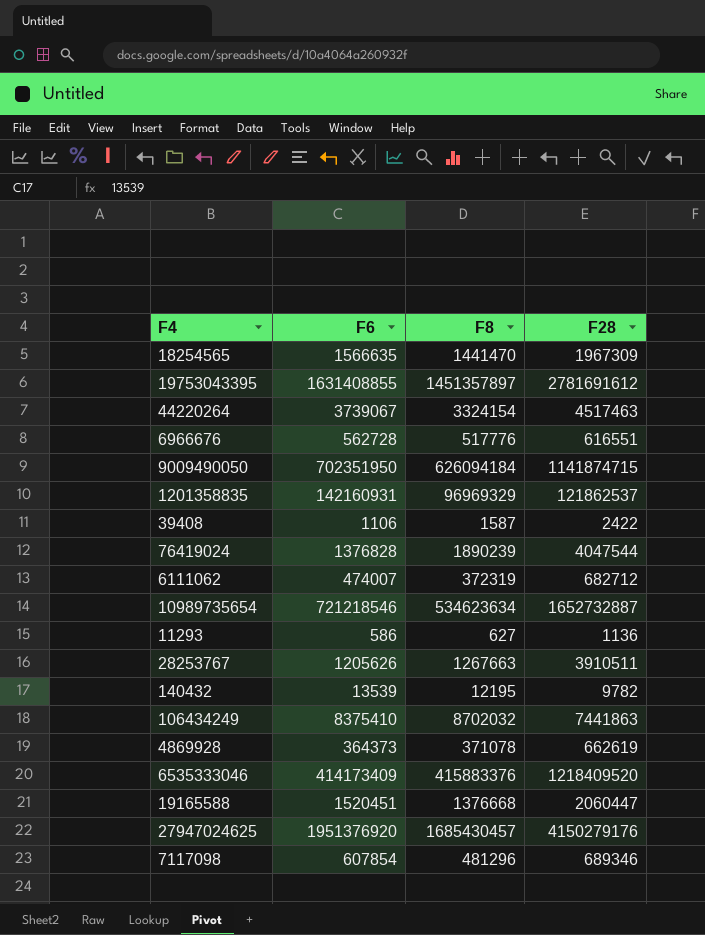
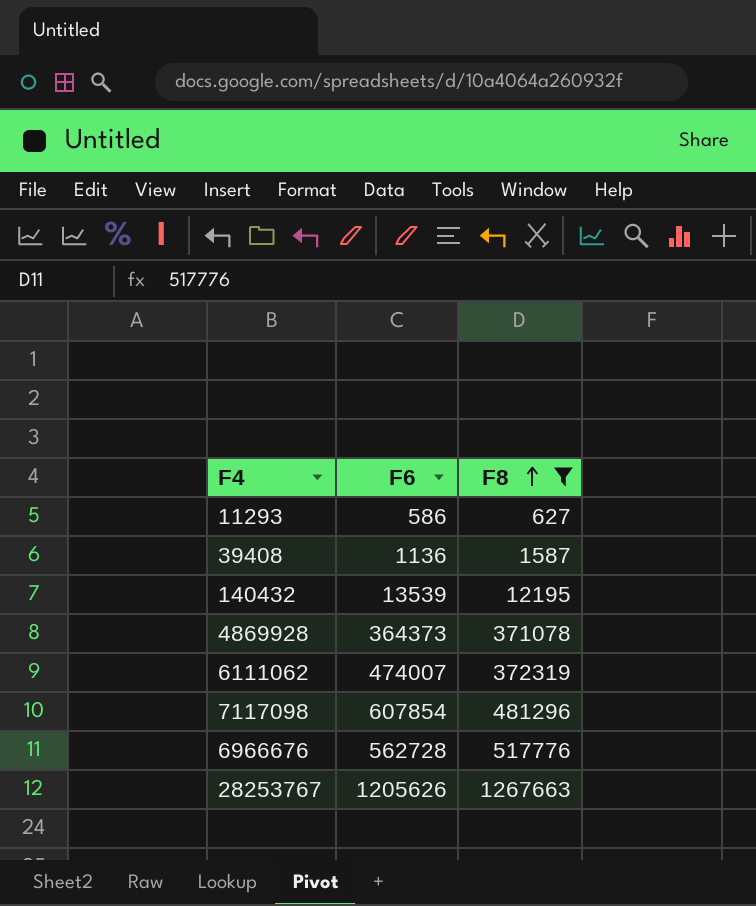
filter: none -> F8 <= 1267663
row order: none -> F8 ascending
column F28 | position: 4 -> none
39408 | F6: 1106 -> 1136

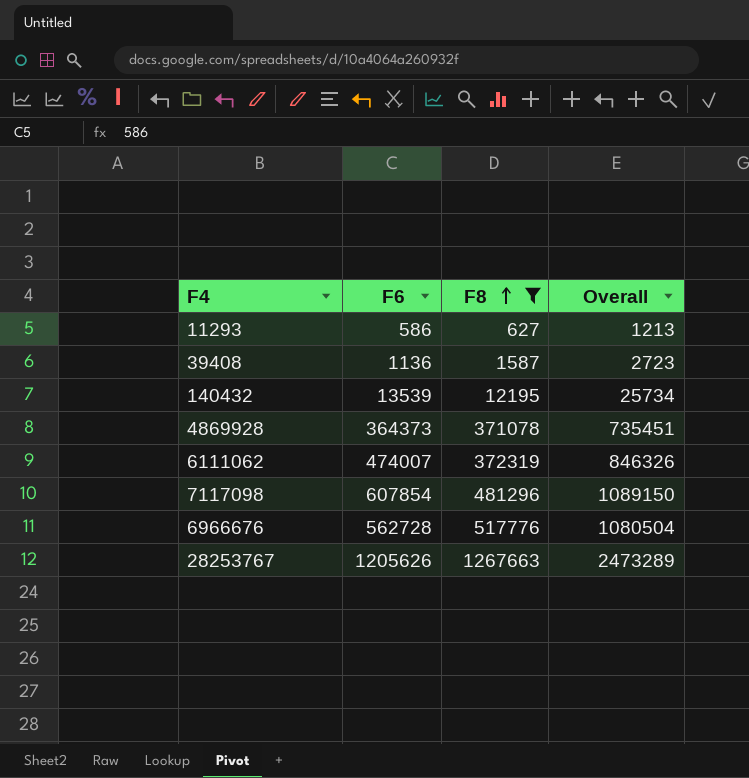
column Overall | formula: none -> [F6] + [F8]

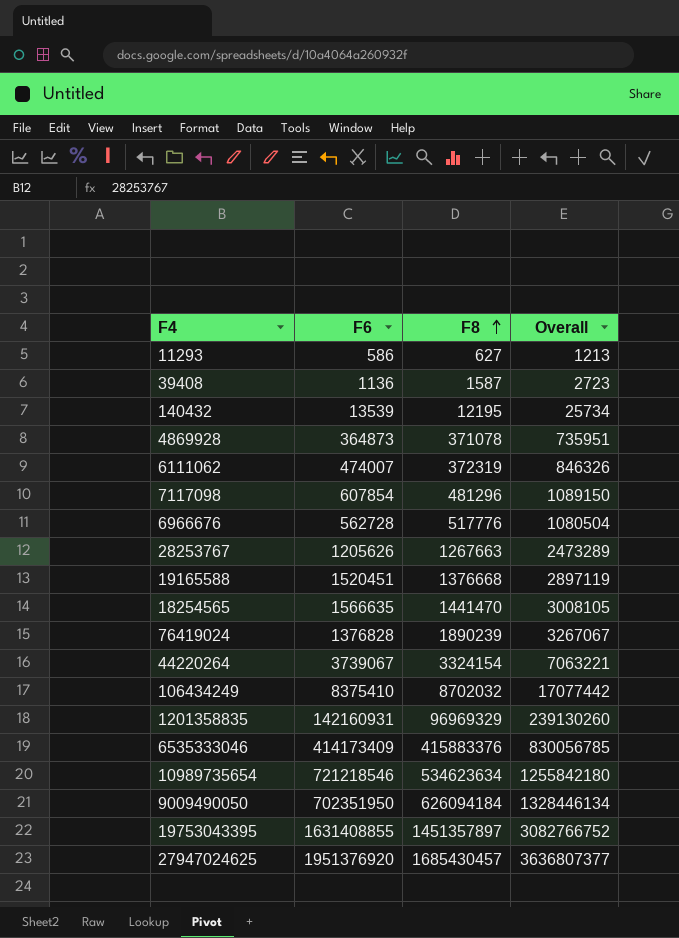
filter: F8 <= 1267663 -> none
4869928 | F6: 364373 -> 364873
4869928 | Overall: 735451 -> 735951

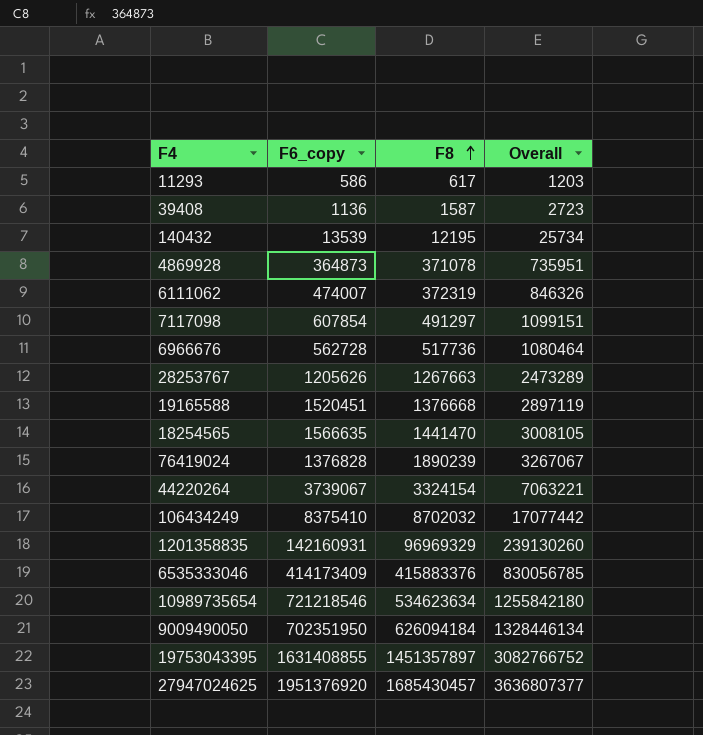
column name: F6 -> F6_copy
11293 | F8: 627 -> 617
11293 | Overall: 1213 -> 1203
7117098 | F8: 481296 -> 491297
7117098 | Overall: 1089150 -> 1099151
6966676 | F8: 517776 -> 517736
6966676 | Overall: 1080504 -> 1080464

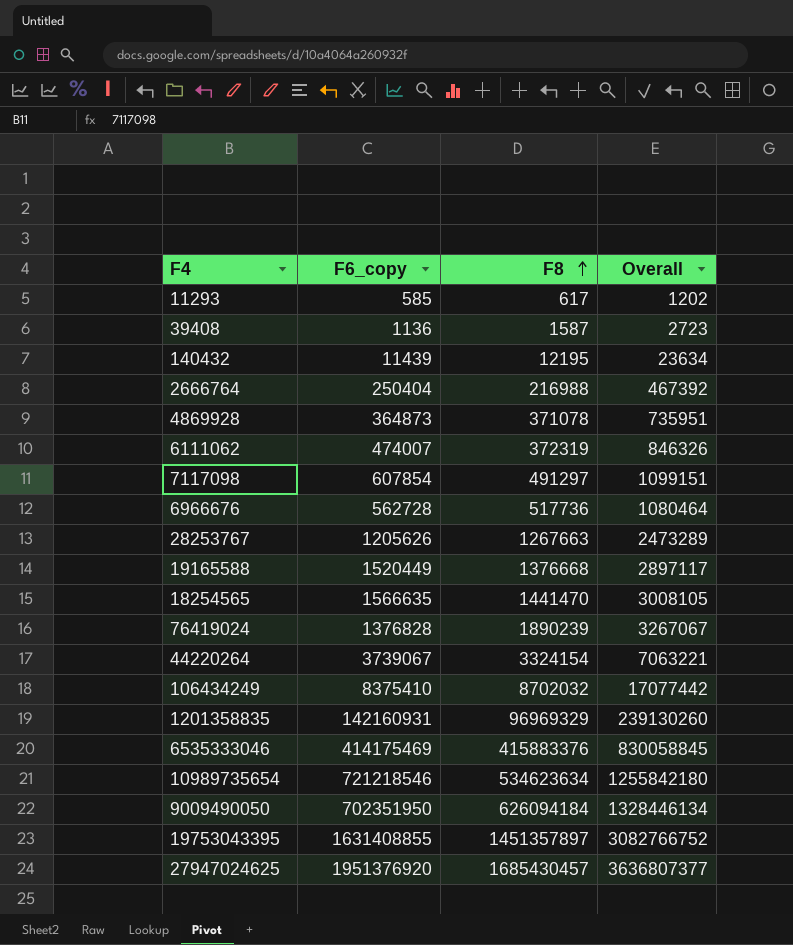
11293 | F6_copy: 586 -> 585
11293 | Overall: 1203 -> 1202
140432 | F6_copy: 13539 -> 11439
140432 | Overall: 25734 -> 23634
row 2666764: none -> 250404 | 216988 | 467392
19165588 | F6_copy: 1520451 -> 1520449
19165588 | Overall: 2897119 -> 2897117
6535333046 | F6_copy: 414173409 -> 414175469
6535333046 | Overall: 830056785 -> 830058845

